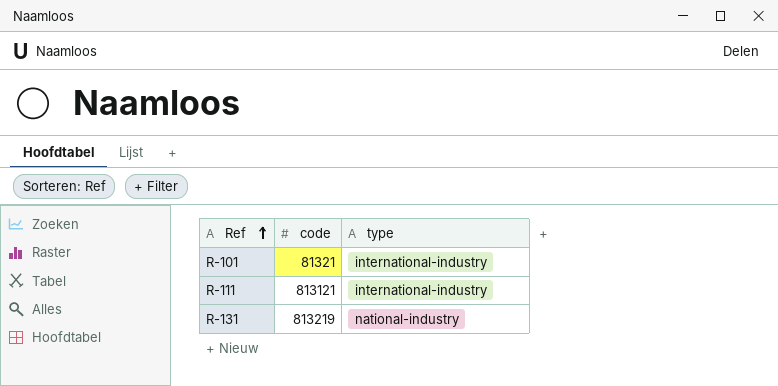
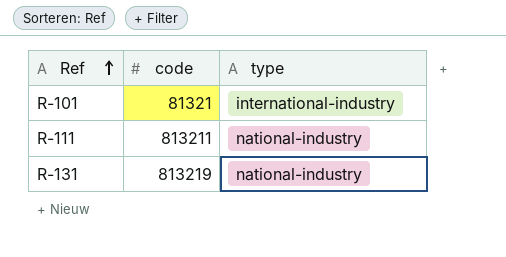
R-111 | code: 813121 -> 813211
R-111 | type: international-industry -> national-industry

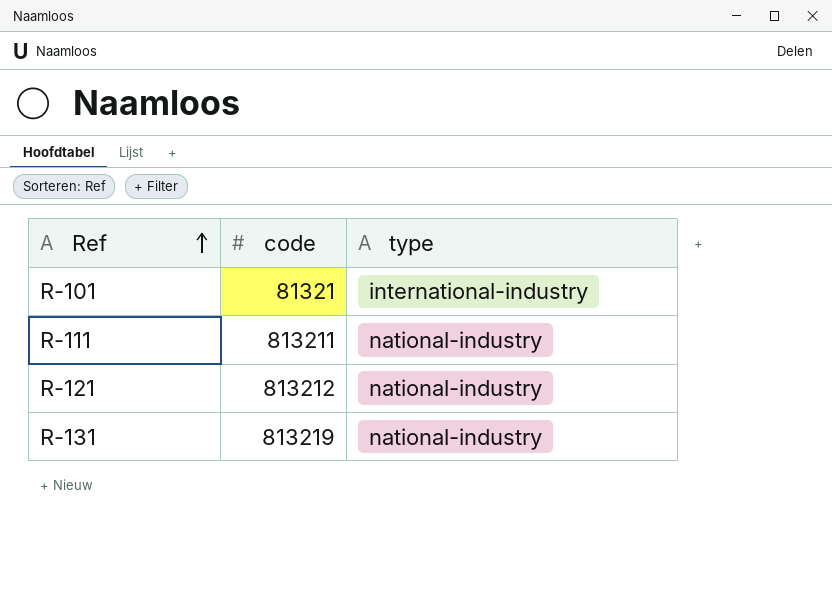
row R-121: none -> 813212 | national-industry

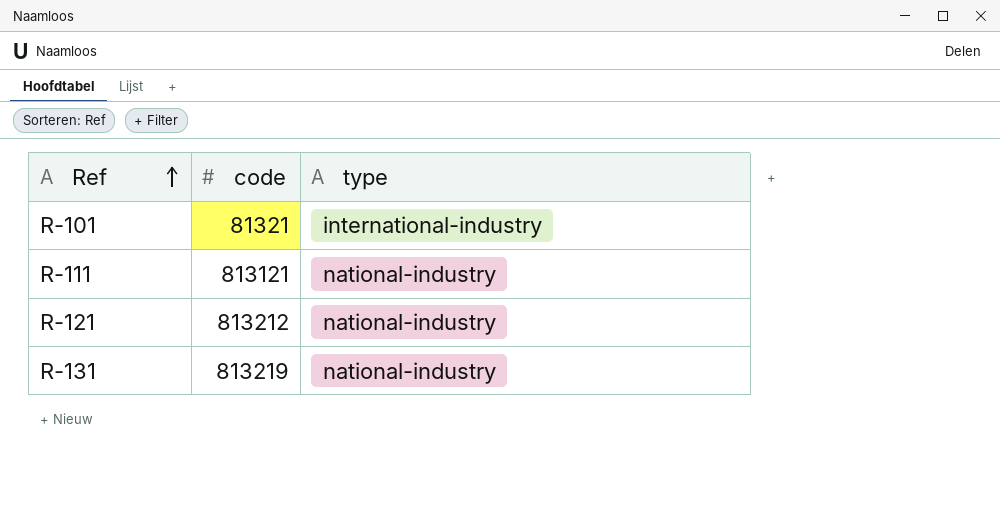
R-111 | code: 813211 -> 813121

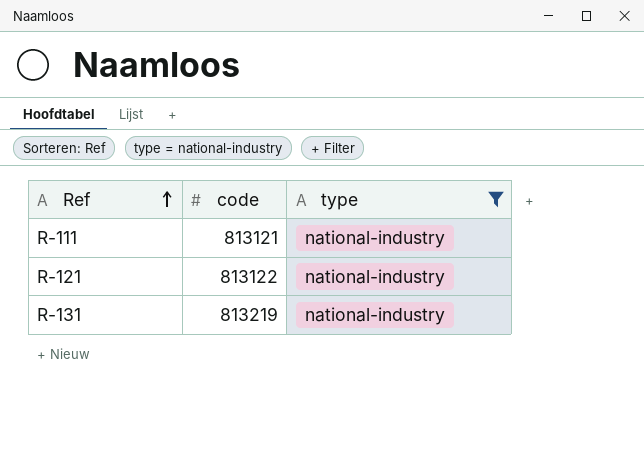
filter: none -> type = national-industry
R-121 | code: 813212 -> 813122

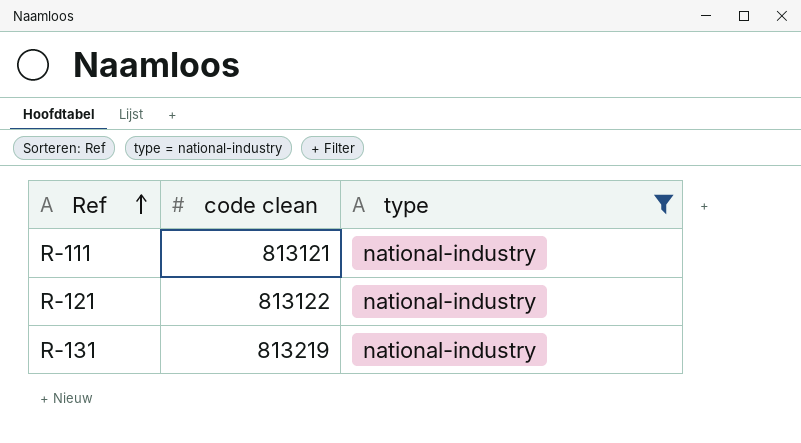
column name: code -> code clean

